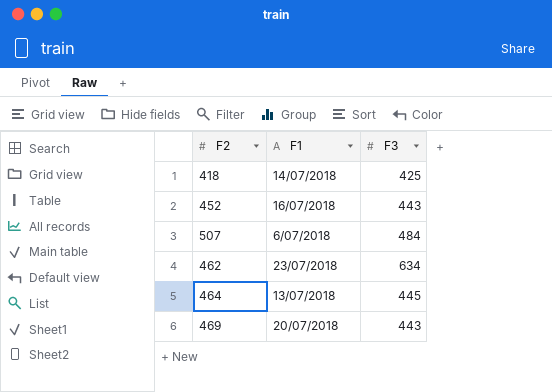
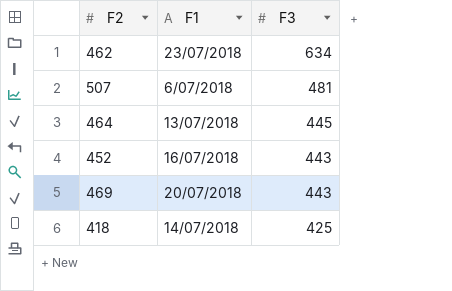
row order: none -> F3 descending
507 | F3: 484 -> 481

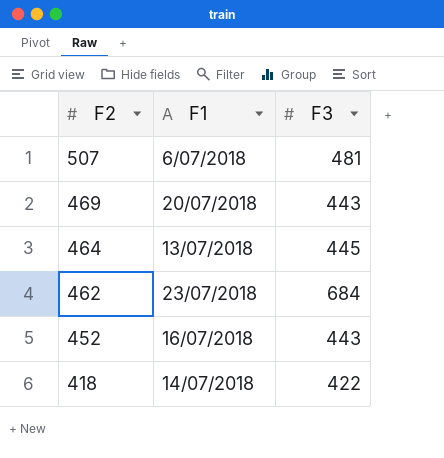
row order: F3 descending -> F2 descending
462 | F3: 634 -> 684
418 | F3: 425 -> 422

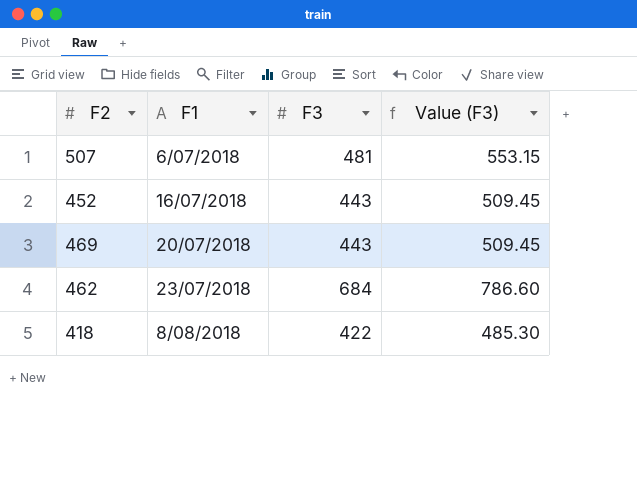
row order: F2 descending -> F1 ascending
column Value (F3) | formula: none -> [F3] * 1.15
row 464: 13/07/2018 | 445 -> none
418 | F1: 14/07/2018 -> 8/08/2018

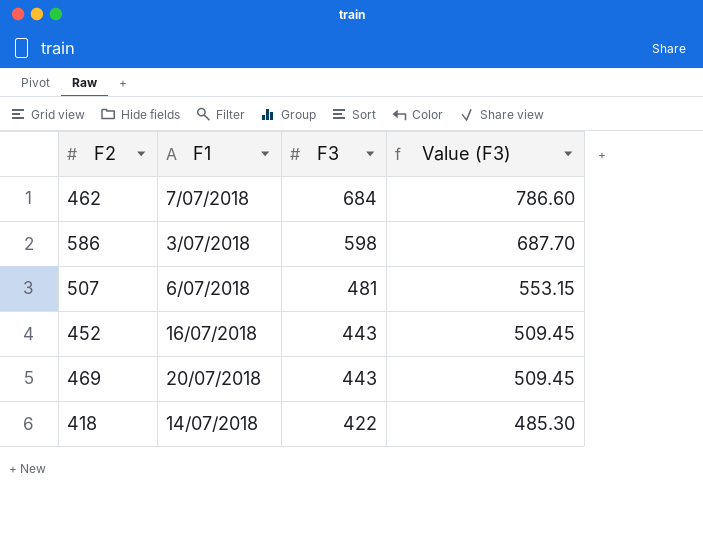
row order: F1 ascending -> F3 descending
462 | F1: 23/07/2018 -> 7/07/2018
row 586: none -> 3/07/2018 | 598 | 687.70
418 | F1: 8/08/2018 -> 14/07/2018

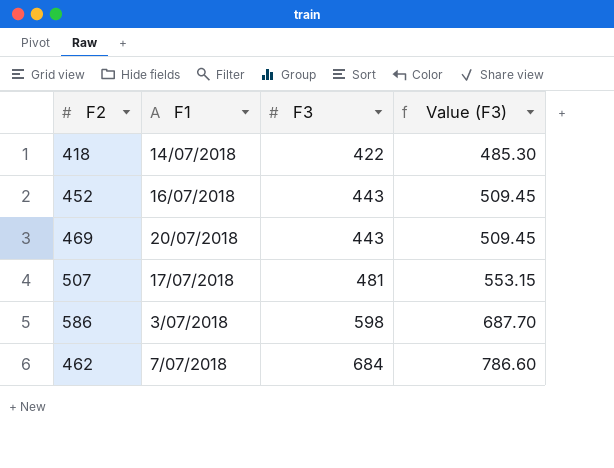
row order: F3 descending -> F3 ascending
507 | F1: 6/07/2018 -> 17/07/2018

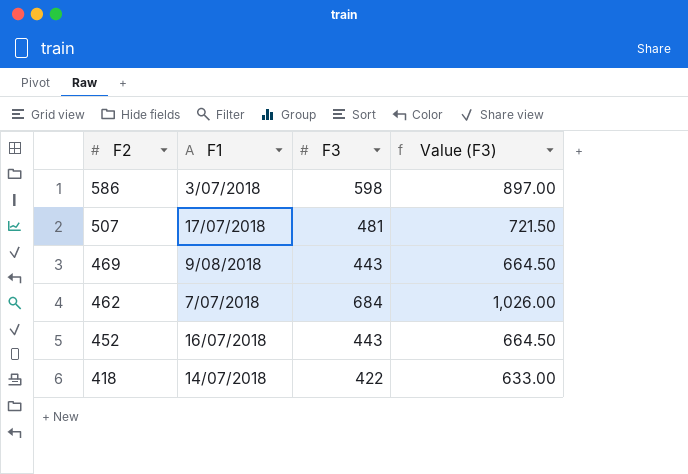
row order: F3 ascending -> F2 descending
column Value (F3) | formula: [F3] * 1.15 -> [F3] * 1.5
469 | F1: 20/07/2018 -> 9/08/2018

